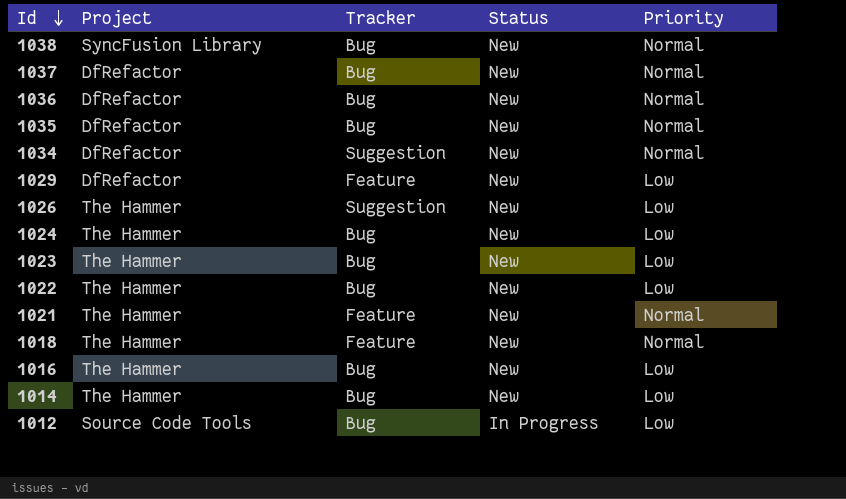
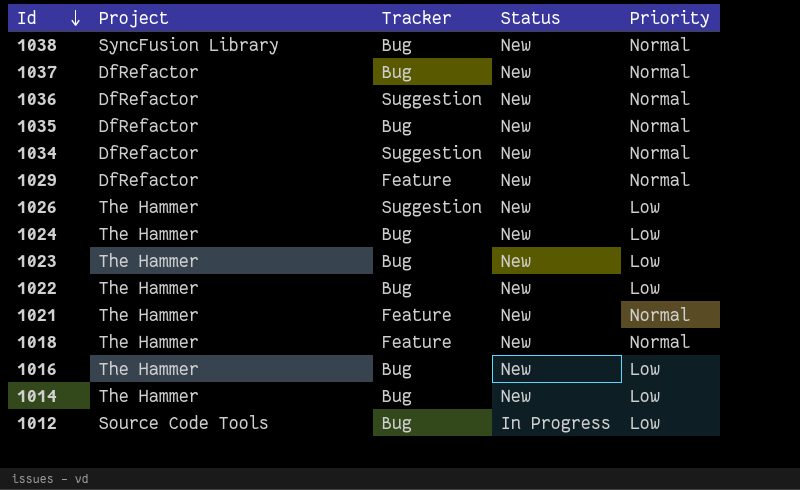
1036 | Tracker: Bug -> Suggestion
1029 | Priority: Low -> Normal

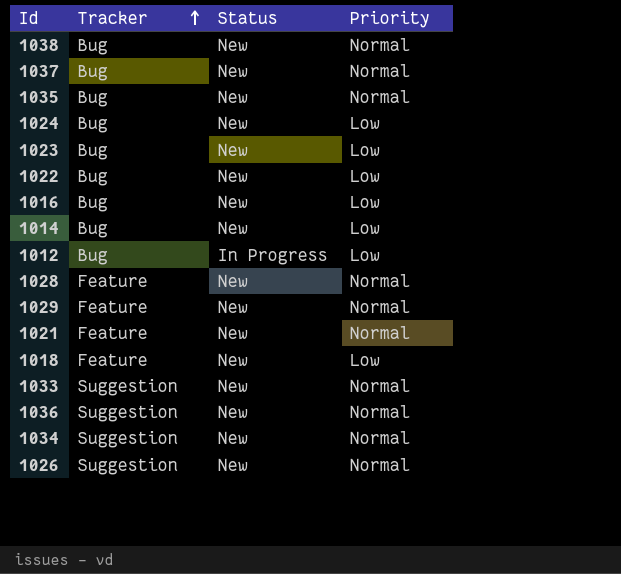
row order: Id descending -> Tracker ascending
column Project | position: 2 -> none
row 1028: none -> Feature | New | Normal
1018 | Priority: Normal -> Low
row 1033: none -> Suggestion | New | Normal
1026 | Priority: Low -> Normal

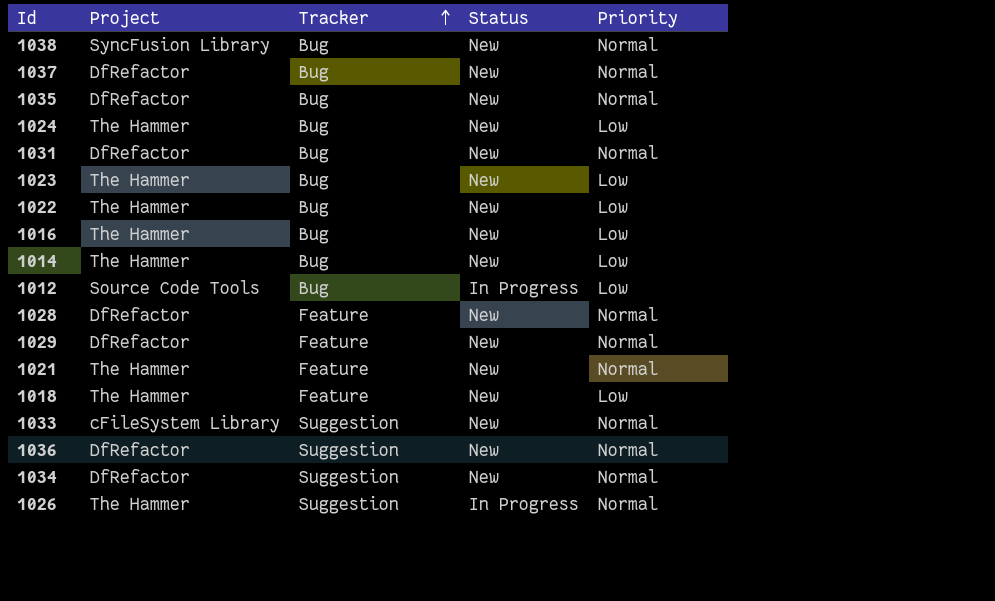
column Project | position: none -> 2
row 1031: none -> DfRefactor | Bug | New | Normal
1026 | Status: New -> In Progress

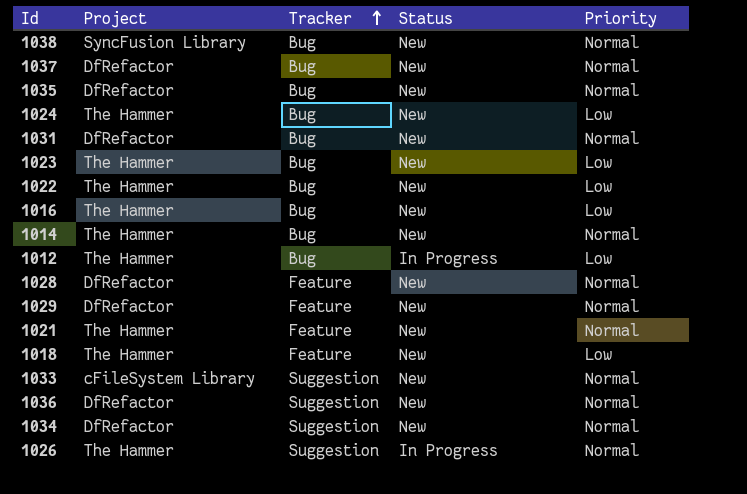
1014 | Priority: Low -> Normal
1012 | Project: Source Code Tools -> The Hammer

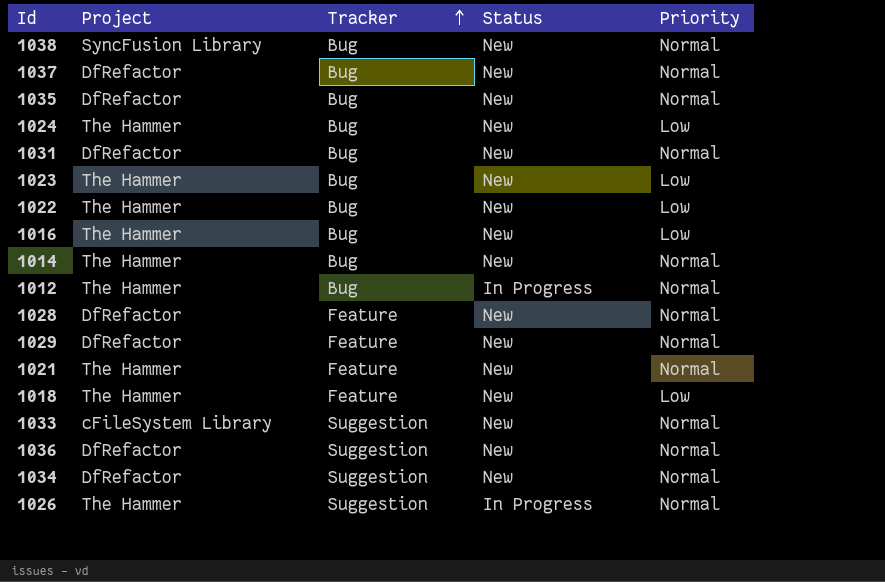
1012 | Priority: Low -> Normal

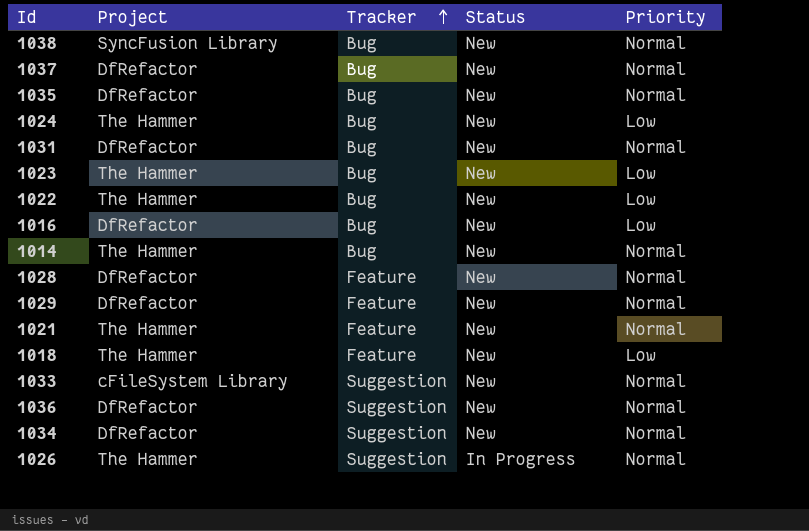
row 1012: The Hammer | Bug | In Progress | Normal -> none
1016 | Project: The Hammer -> DfRefactor

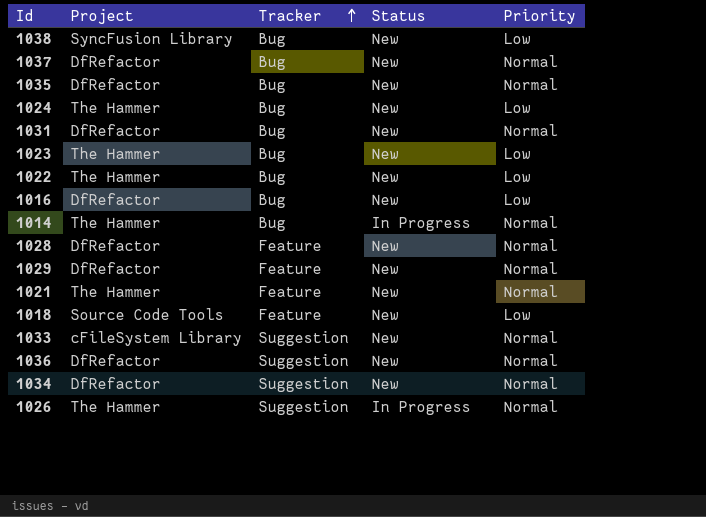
1038 | Priority: Normal -> Low
1014 | Status: New -> In Progress
1018 | Project: The Hammer -> Source Code Tools

